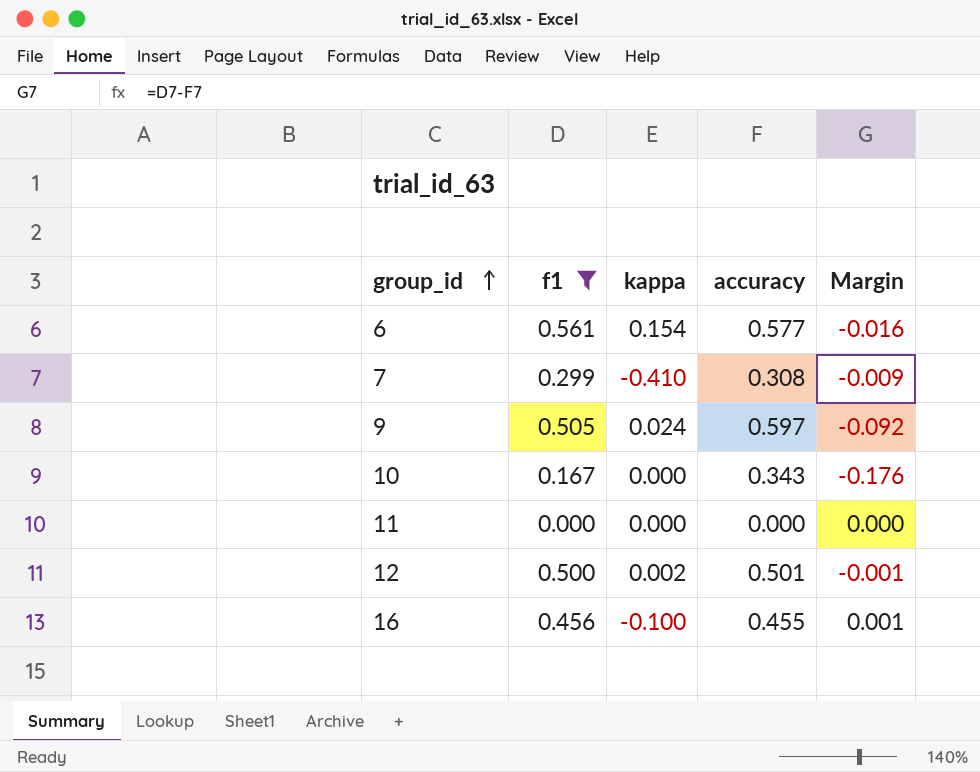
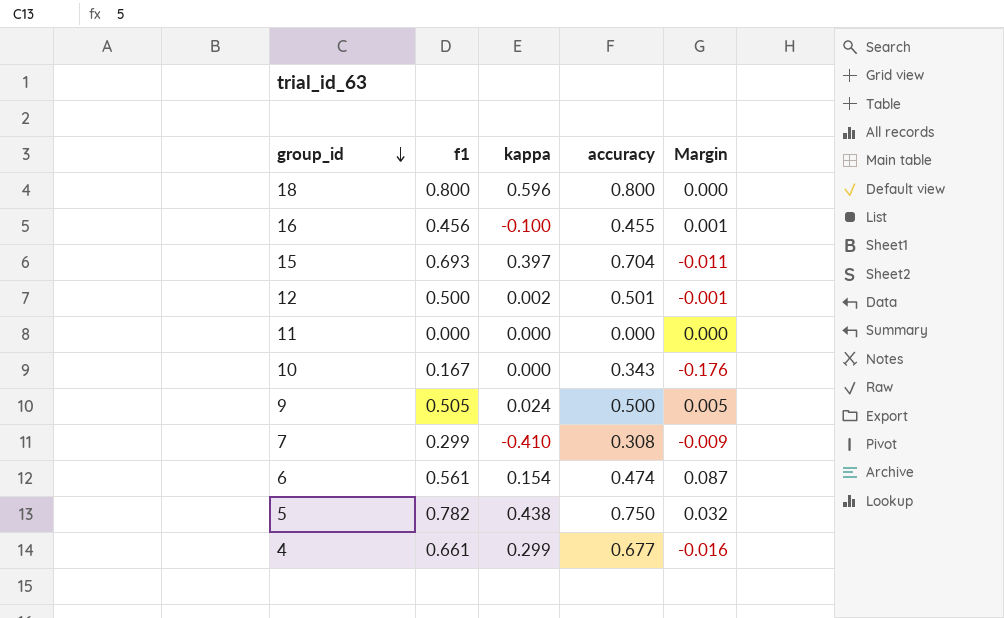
filter: f1 <= 0.561 -> none
row order: group_id ascending -> group_id descending
9 | accuracy: 0.597 -> 0.500
9 | Margin: -0.092 -> 0.005
6 | accuracy: 0.577 -> 0.474
6 | Margin: -0.016 -> 0.087

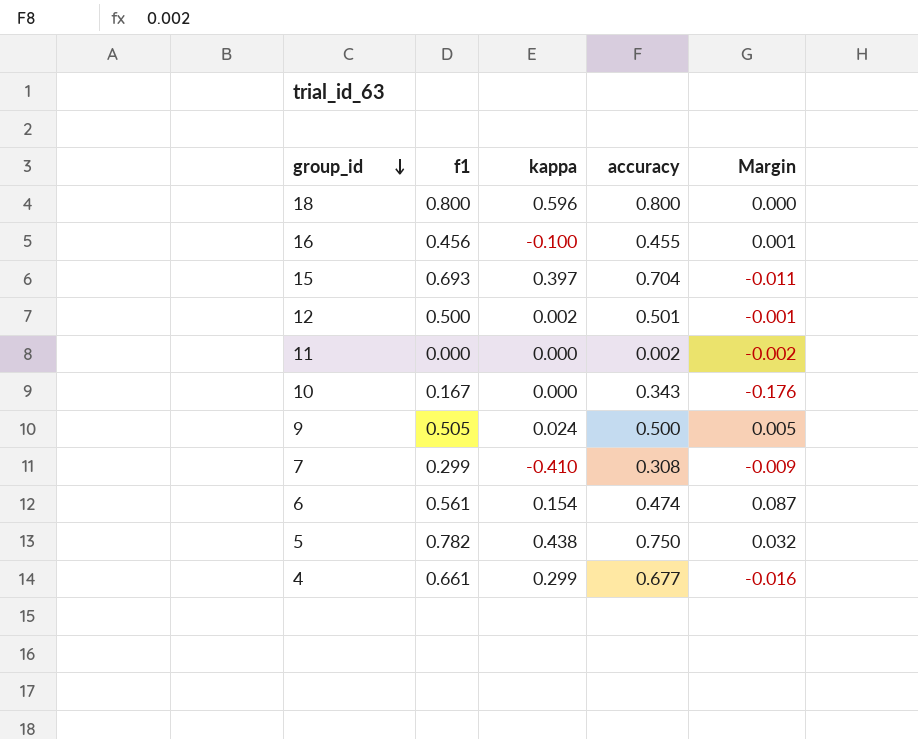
11 | accuracy: 0.000 -> 0.002
11 | Margin: 0.000 -> -0.002

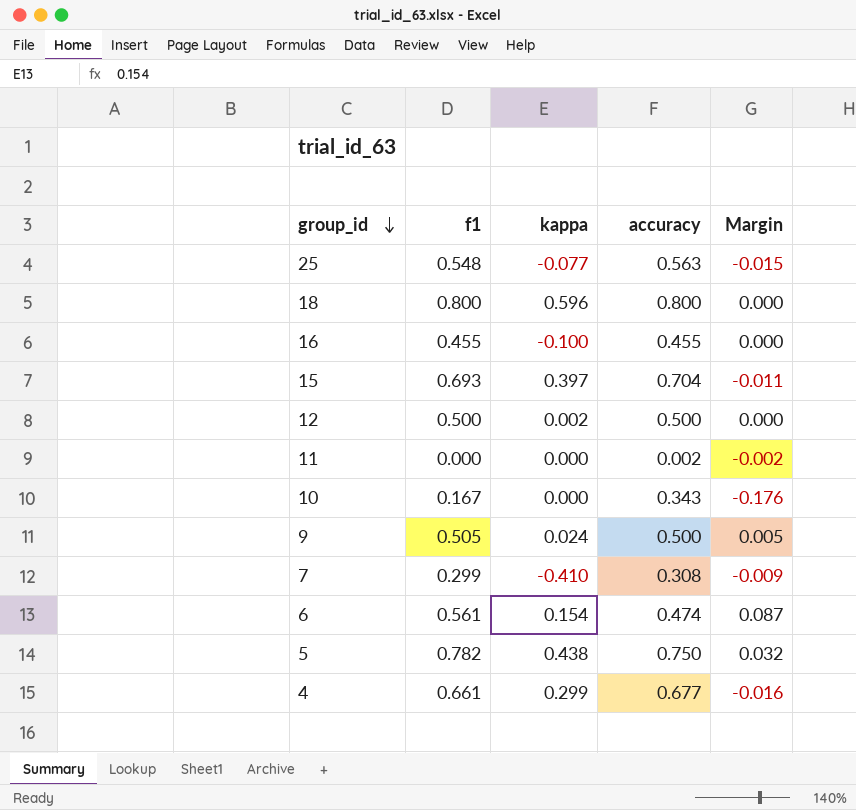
row 25: none -> 0.548 | -0.077 | 0.563 | -0.015
16 | f1: 0.456 -> 0.455
16 | Margin: 0.001 -> 0.000
12 | accuracy: 0.501 -> 0.500
12 | Margin: -0.001 -> 0.000

